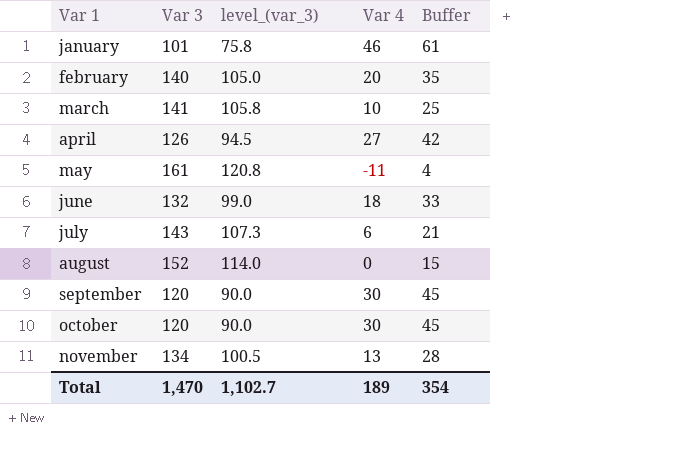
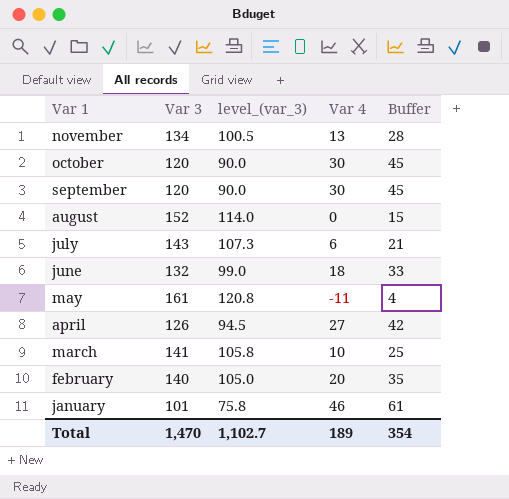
row order: Var 1 ascending -> Var 1 descending

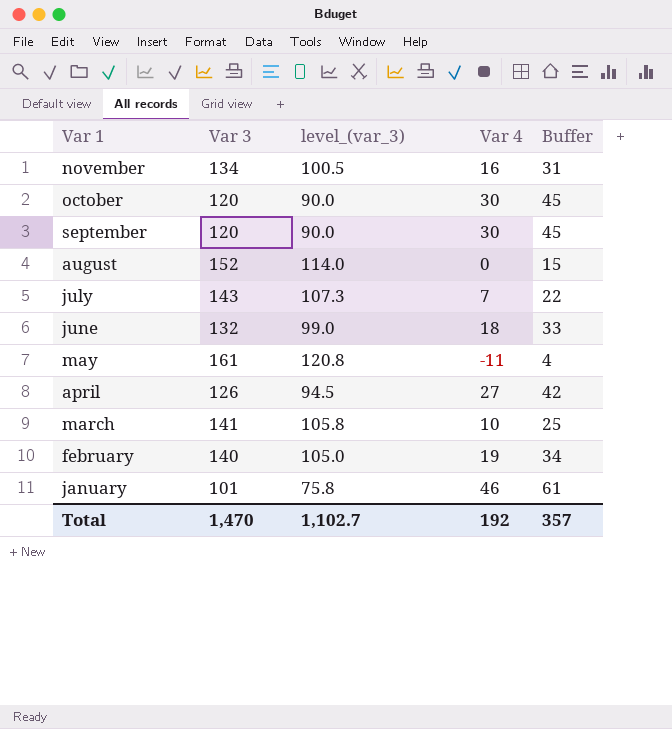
november | Var 4: 13 -> 16
november | Buffer: 28 -> 31
july | Var 4: 6 -> 7
july | Buffer: 21 -> 22
february | Var 4: 20 -> 19
february | Buffer: 35 -> 34
Total | Var 4: 189 -> 192
Total | Buffer: 354 -> 357

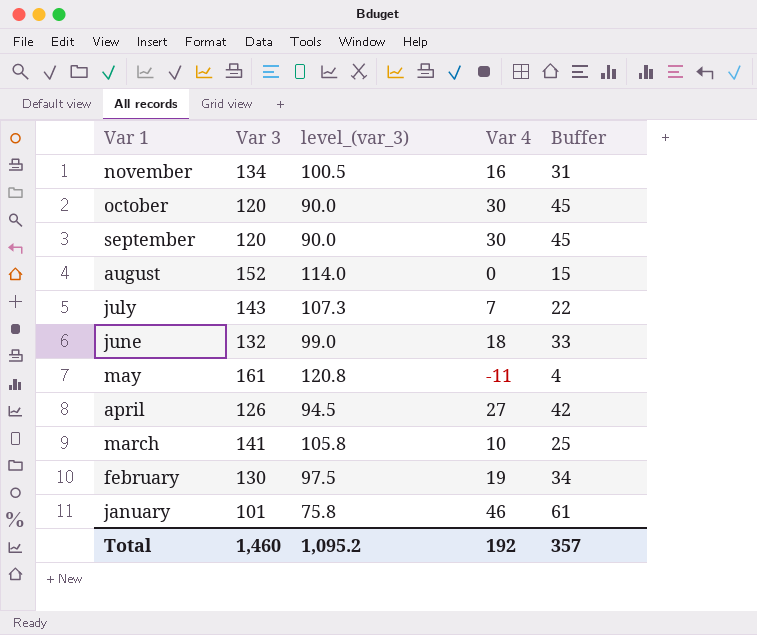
february | Var 3: 140 -> 130
february | level_(var_3): 105.0 -> 97.5
Total | Var 3: 1,470 -> 1,460
Total | level_(var_3): 1,102.7 -> 1,095.2

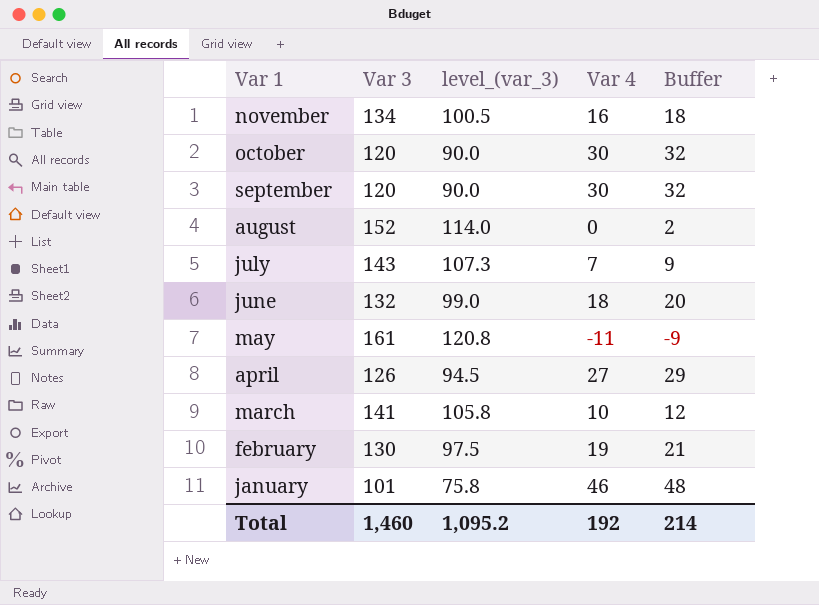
column Buffer | formula: [Var 4] + 15 -> [Var 4] + 2
Total | Buffer: 357 -> 214

